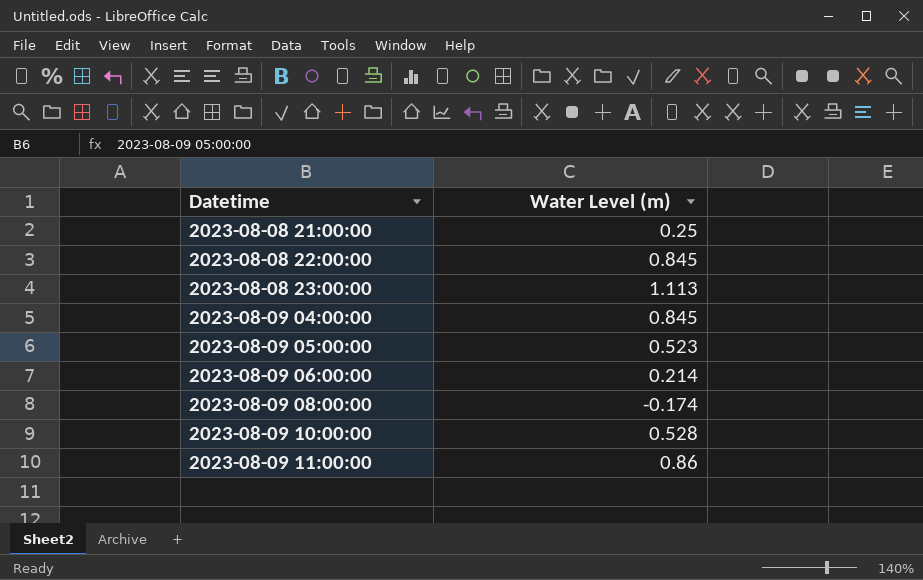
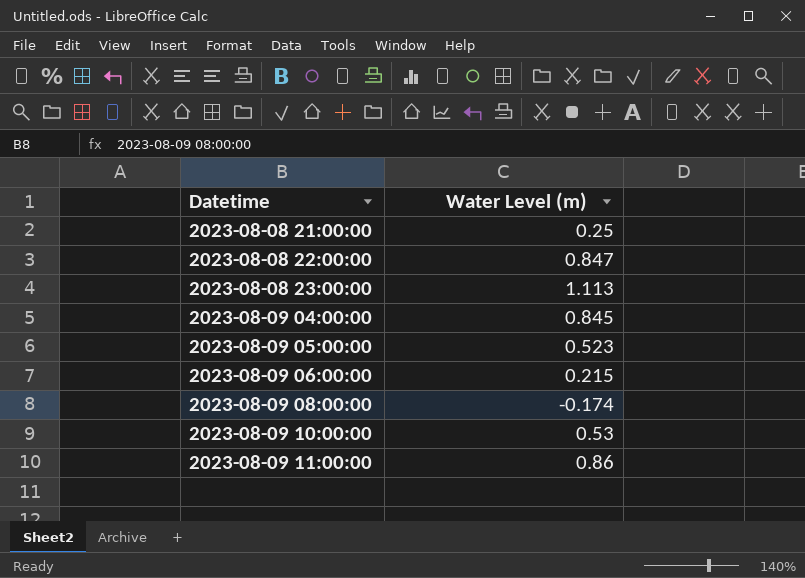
2023-08-08 22:00:00 | Water Level (m): 0.845 -> 0.847
2023-08-09 06:00:00 | Water Level (m): 0.214 -> 0.215
2023-08-09 10:00:00 | Water Level (m): 0.528 -> 0.53

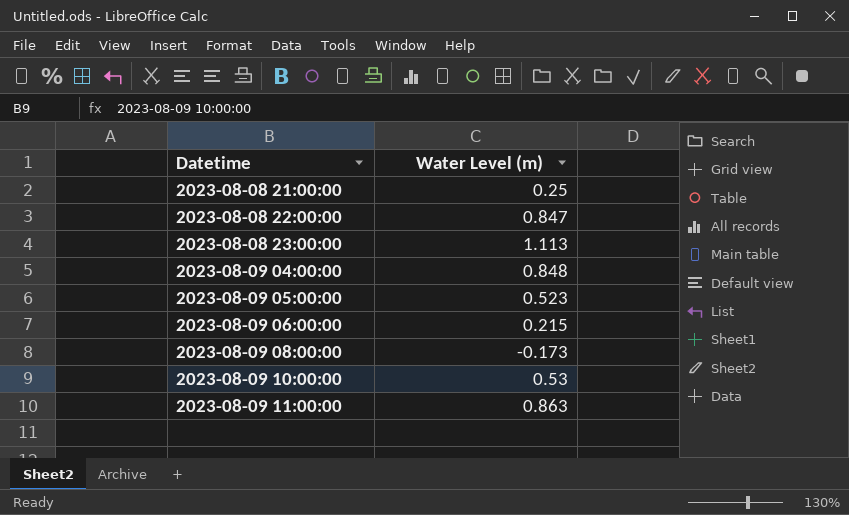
2023-08-09 04:00:00 | Water Level (m): 0.845 -> 0.848
2023-08-09 08:00:00 | Water Level (m): -0.174 -> -0.173
2023-08-09 11:00:00 | Water Level (m): 0.86 -> 0.863

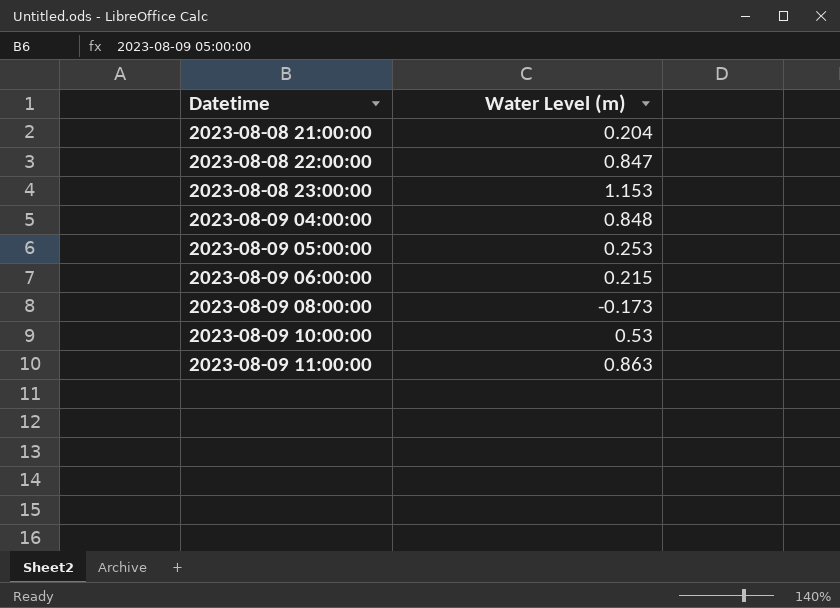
2023-08-08 21:00:00 | Water Level (m): 0.25 -> 0.204
2023-08-08 23:00:00 | Water Level (m): 1.113 -> 1.153
2023-08-09 05:00:00 | Water Level (m): 0.523 -> 0.253

